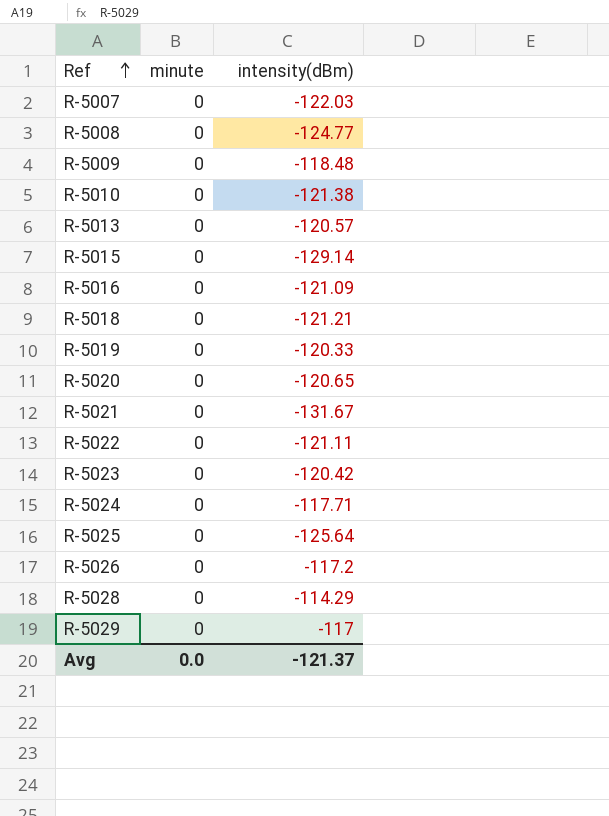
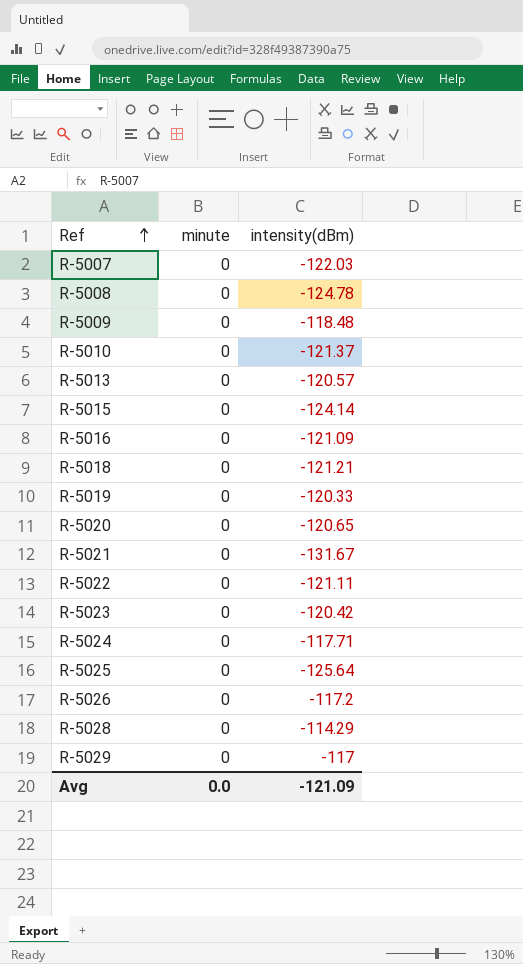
R-5008 | intensity(dBm): -124.77 -> -124.78
R-5010 | intensity(dBm): -121.38 -> -121.37
R-5015 | intensity(dBm): -129.14 -> -124.14
Avg | intensity(dBm): -121.37 -> -121.09

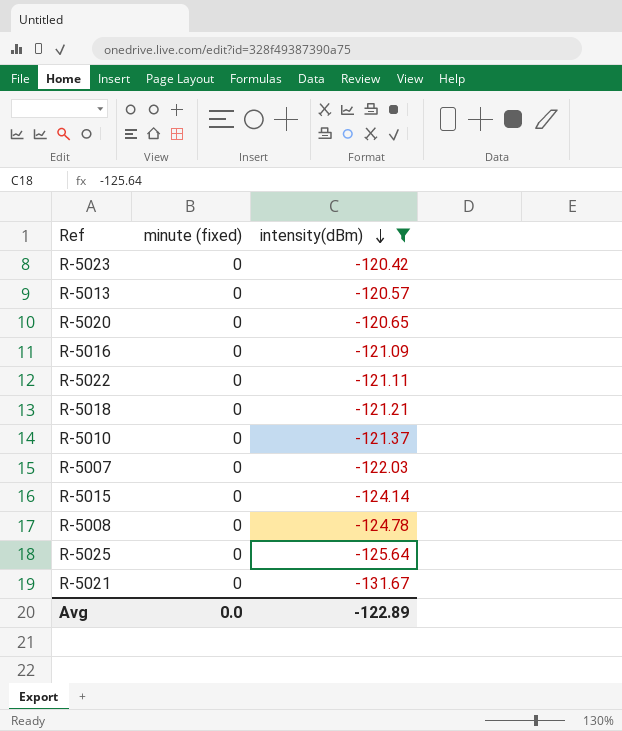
filter: none -> intensity(dBm) <= -120.42
row order: Ref ascending -> intensity(dBm) descending
column name: minute -> minute (fixed)
Avg | intensity(dBm): -121.09 -> -122.89

